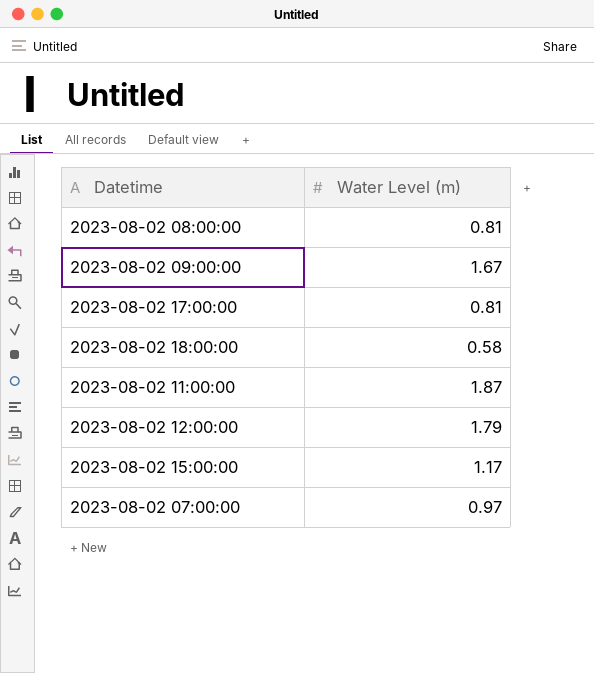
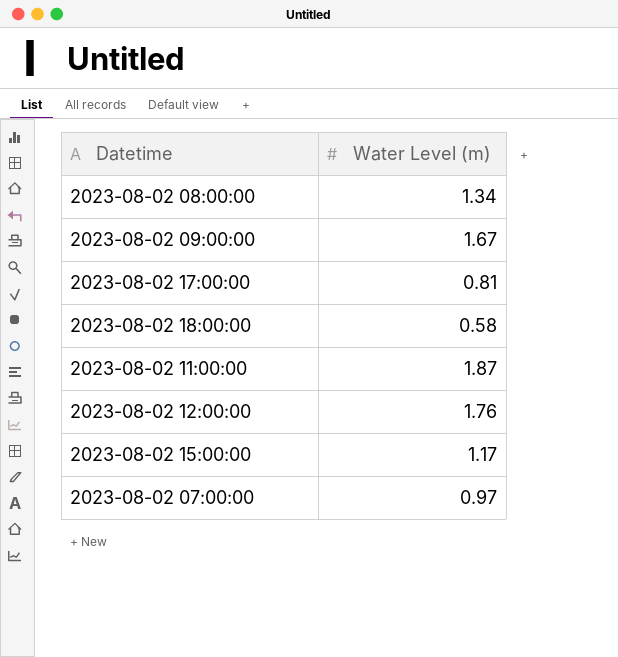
2023-08-02 08:00:00 | Water Level (m): 0.81 -> 1.34
2023-08-02 12:00:00 | Water Level (m): 1.79 -> 1.76

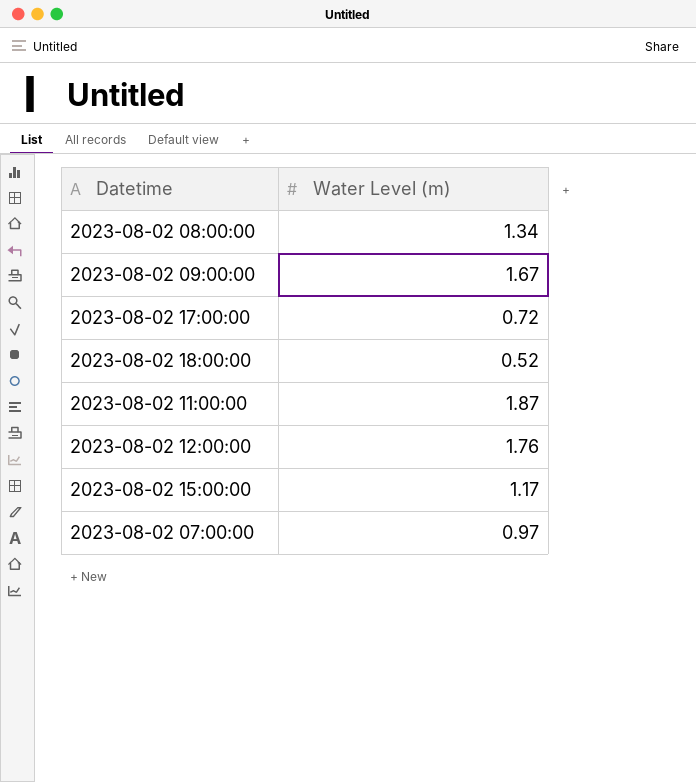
2023-08-02 17:00:00 | Water Level (m): 0.81 -> 0.72
2023-08-02 18:00:00 | Water Level (m): 0.58 -> 0.52

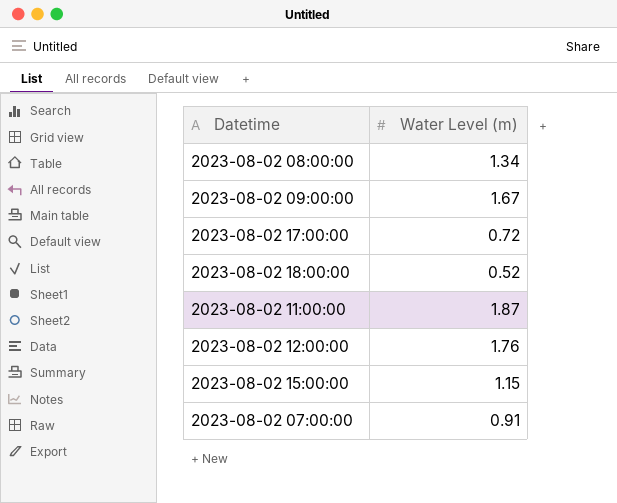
2023-08-02 15:00:00 | Water Level (m): 1.17 -> 1.15
2023-08-02 07:00:00 | Water Level (m): 0.97 -> 0.91

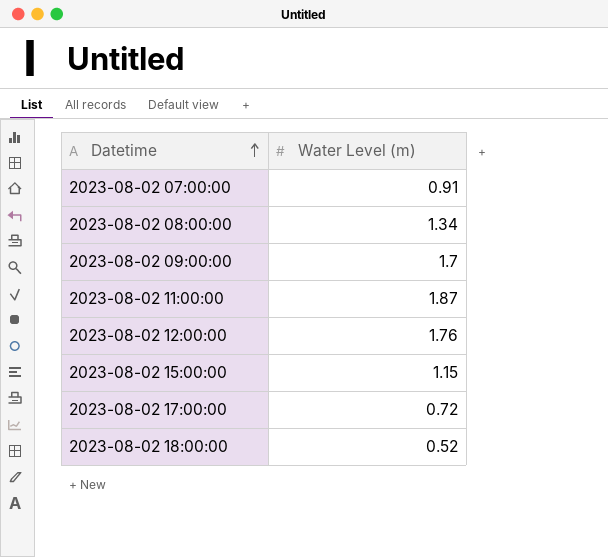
row order: none -> Datetime ascending
2023-08-02 09:00:00 | Water Level (m): 1.67 -> 1.7

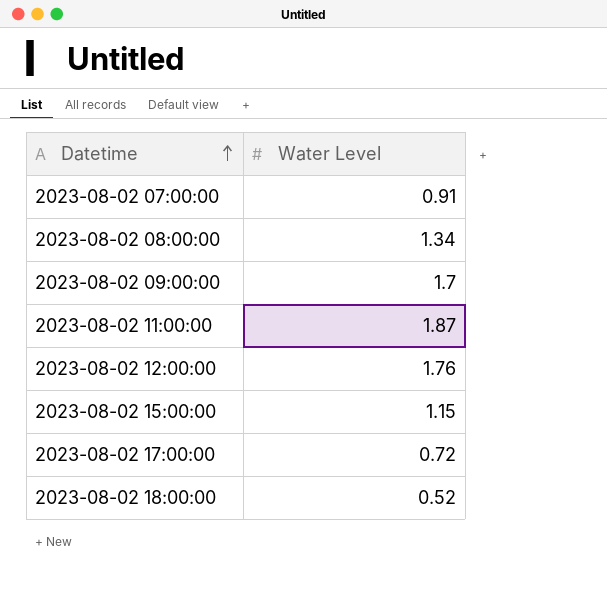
column name: Water Level (m) -> Water Level

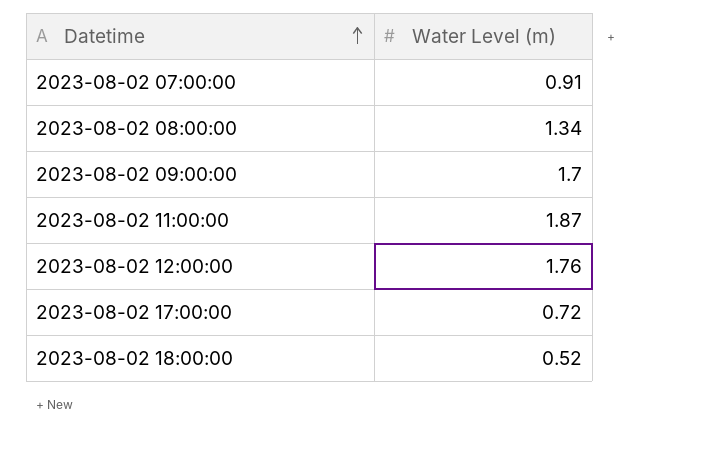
column name: Water Level -> Water Level (m)
row 2023-08-02 15:00:00: 1.15 -> none

